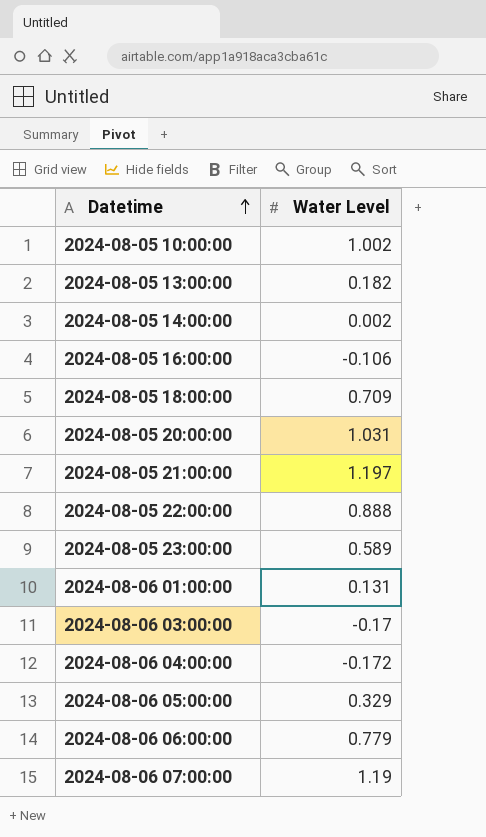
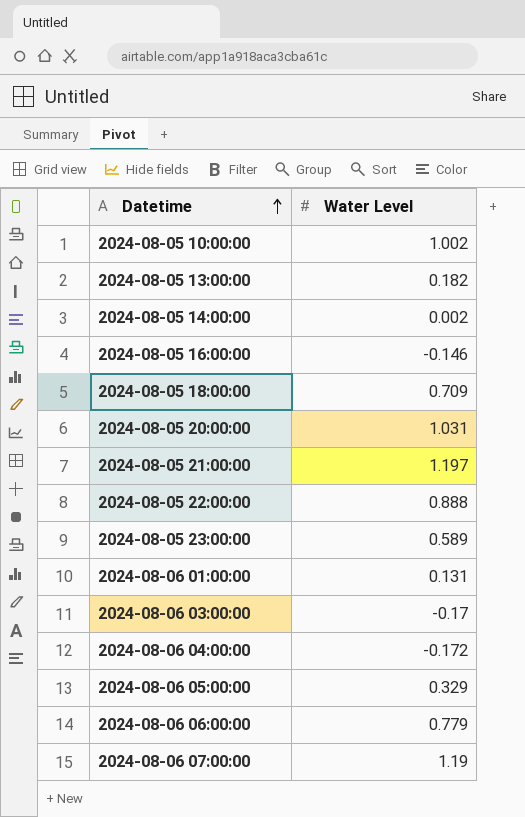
2024-08-05 16:00:00 | Water Level: -0.106 -> -0.146

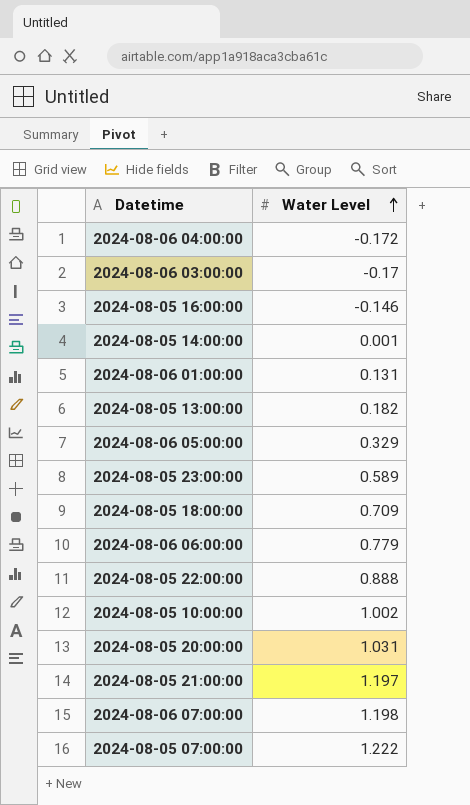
row order: Datetime ascending -> Water Level ascending
2024-08-05 14:00:00 | Water Level: 0.002 -> 0.001
2024-08-06 07:00:00 | Water Level: 1.19 -> 1.198
row 2024-08-05 07:00:00: none -> 1.222

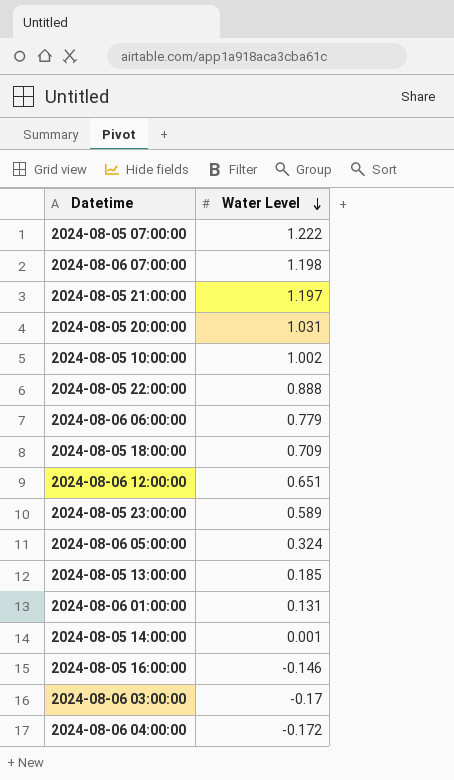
row order: Water Level ascending -> Water Level descending
row 2024-08-06 12:00:00: none -> 0.651
2024-08-06 05:00:00 | Water Level: 0.329 -> 0.324
2024-08-05 13:00:00 | Water Level: 0.182 -> 0.185

